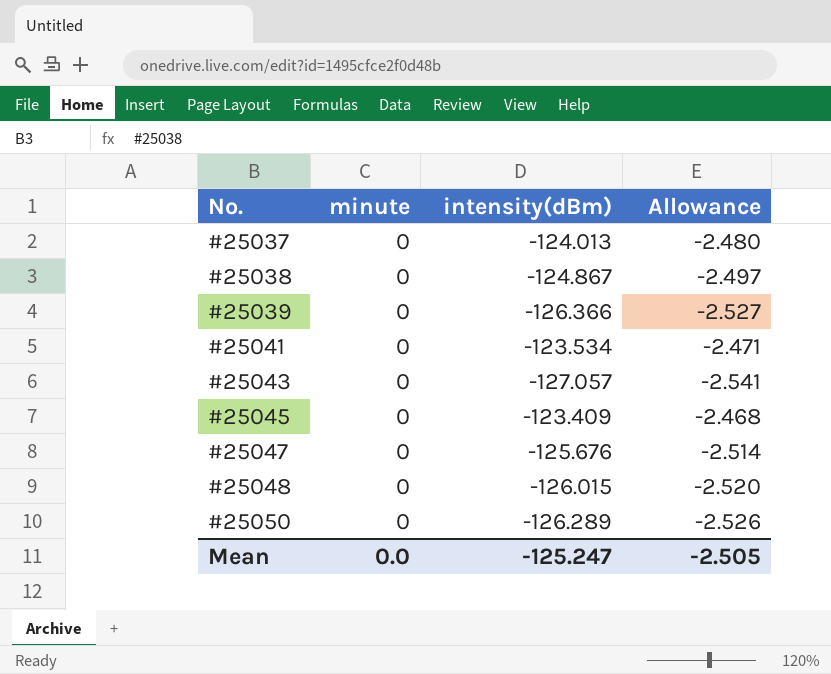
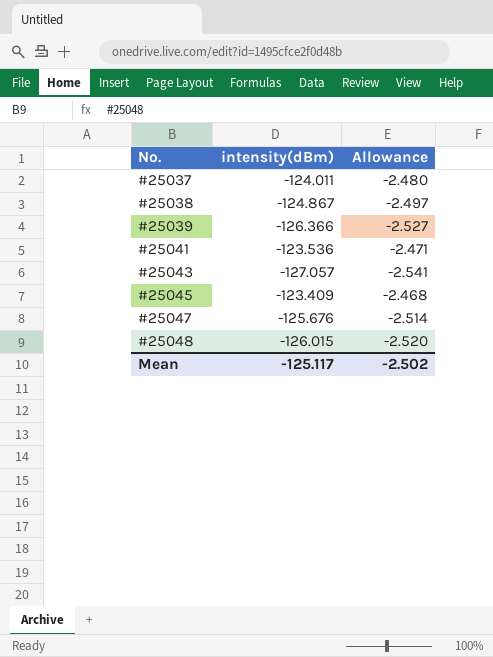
column minute | position: 2 -> none
row #25050: 0 | -126.289 | -2.526 -> none
#25037 | intensity(dBm): -124.013 -> -124.011
#25041 | intensity(dBm): -123.534 -> -123.536
Mean | intensity(dBm): -125.247 -> -125.117
Mean | Allowance: -2.505 -> -2.502

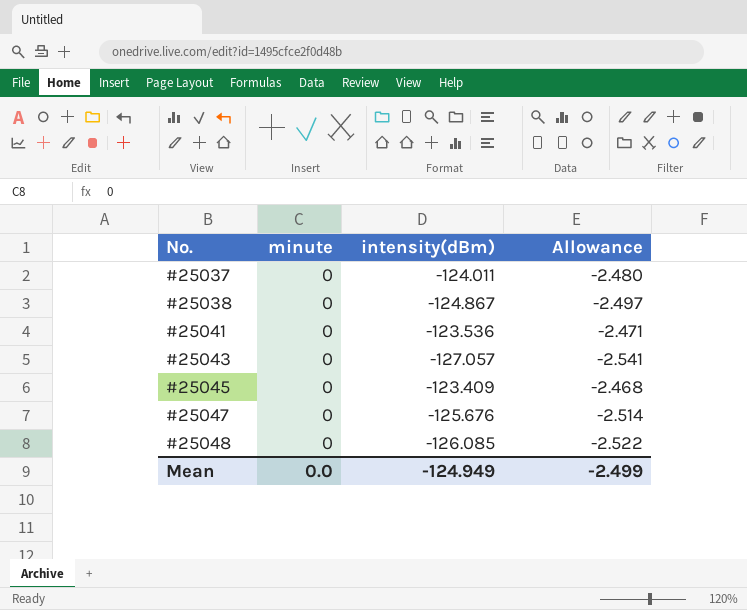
column minute | position: none -> 2
row #25039: -126.366 | -2.527 -> none
#25048 | intensity(dBm): -126.015 -> -126.085
#25048 | Allowance: -2.520 -> -2.522
Mean | intensity(dBm): -125.117 -> -124.949
Mean | Allowance: -2.502 -> -2.499

